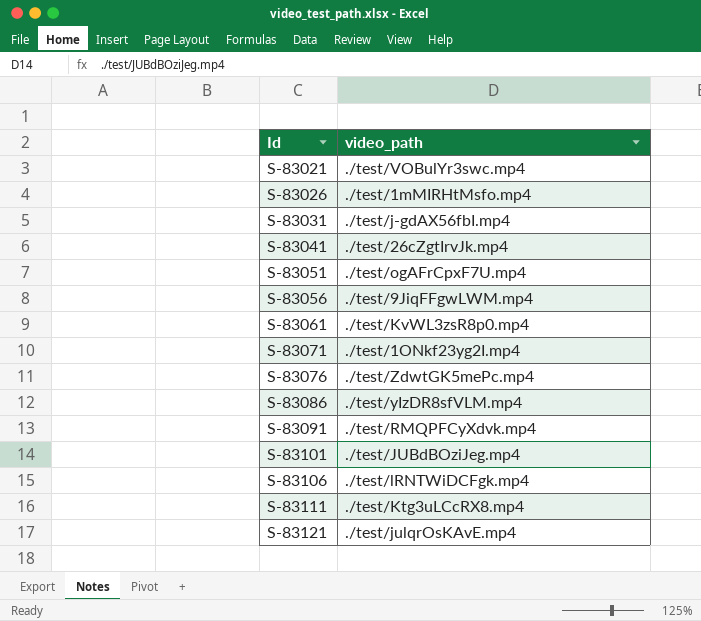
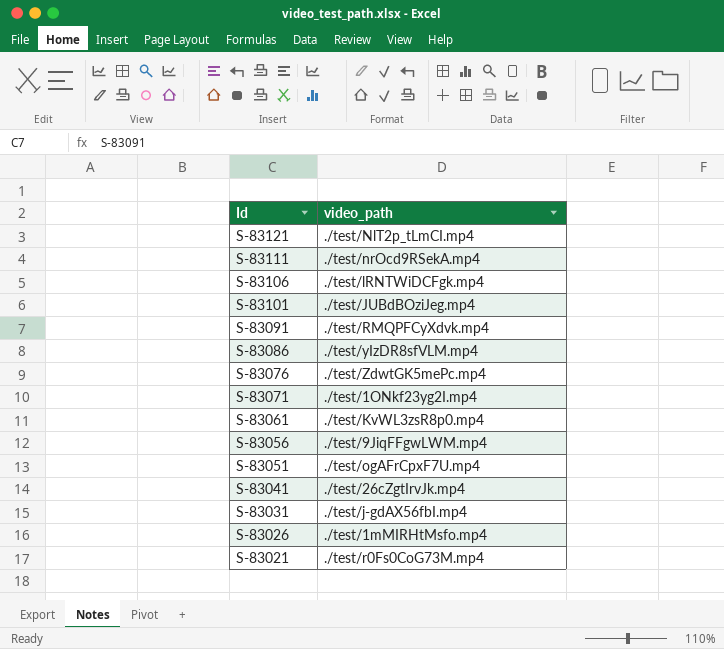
row order: Id ascending -> Id descending
S-83121 | video_path: ./test/julqrOsKAvE.mp4 -> ./test/NlT2p_tLmCI.mp4
S-83111 | video_path: ./test/Ktg3uLCcRX8.mp4 -> ./test/nrOcd9RSekA.mp4
S-83021 | video_path: ./test/VOBulYr3swc.mp4 -> ./test/r0Fs0CoG73M.mp4

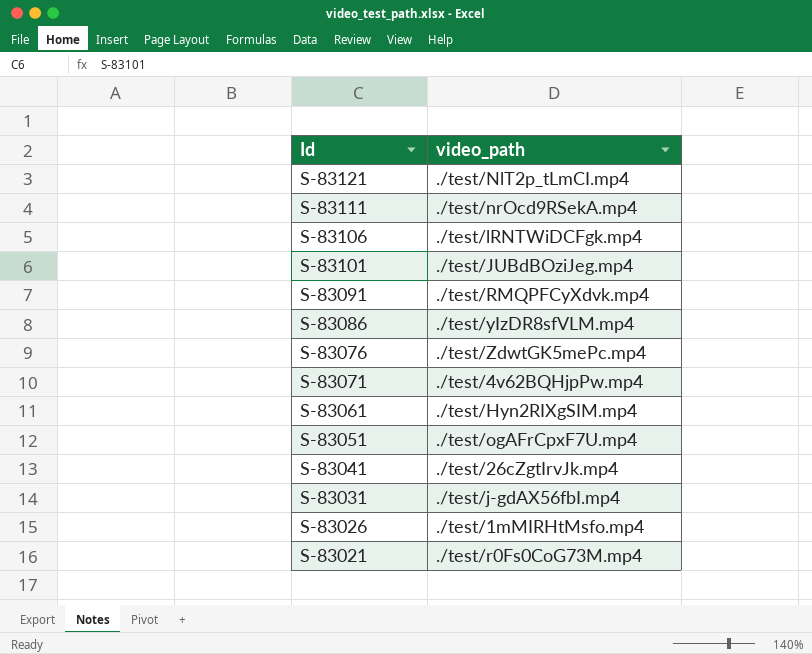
row S-83056: ./test/9JiqFFgwLWM.mp4 -> none
S-83071 | video_path: ./test/1ONkf23yg2I.mp4 -> ./test/4v62BQHjpPw.mp4
S-83061 | video_path: ./test/KvWL3zsR8p0.mp4 -> ./test/Hyn2RIXgSIM.mp4

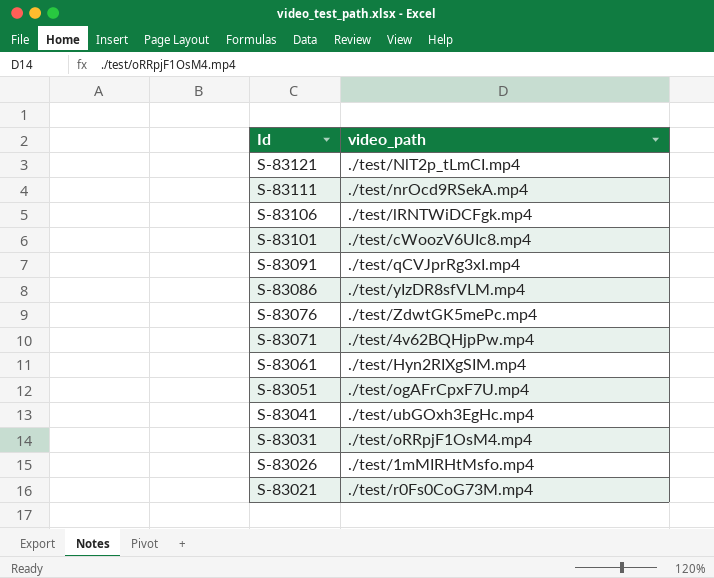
S-83101 | video_path: ./test/JUBdBOziJeg.mp4 -> ./test/cWoozV6UIc8.mp4
S-83091 | video_path: ./test/RMQPFCyXdvk.mp4 -> ./test/qCVJprRg3xI.mp4
S-83041 | video_path: ./test/26cZgtIrvJk.mp4 -> ./test/ubGOxh3EgHc.mp4
S-83031 | video_path: ./test/j-gdAX56fbI.mp4 -> ./test/oRRpjF1OsM4.mp4

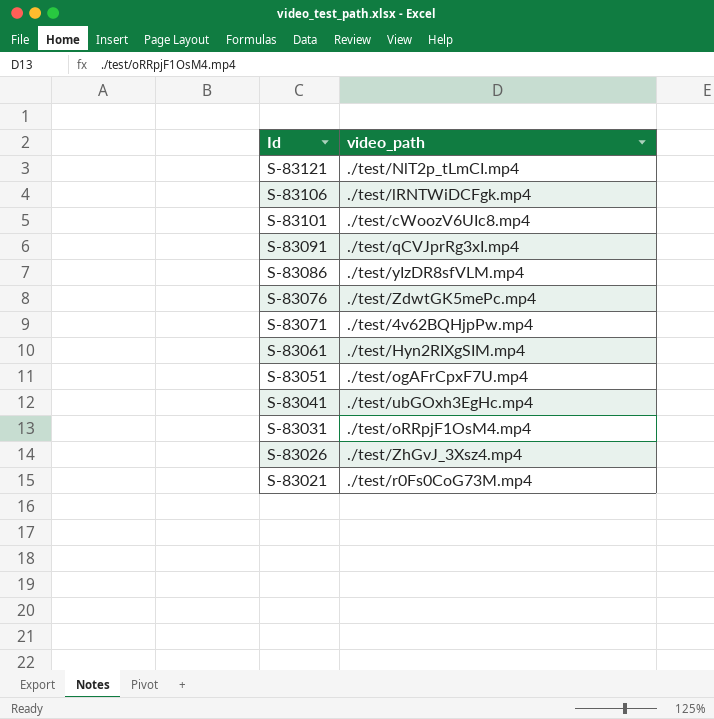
row S-83111: ./test/nrOcd9RSekA.mp4 -> none
S-83026 | video_path: ./test/1mMIRHtMsfo.mp4 -> ./test/ZhGvJ_3Xsz4.mp4

